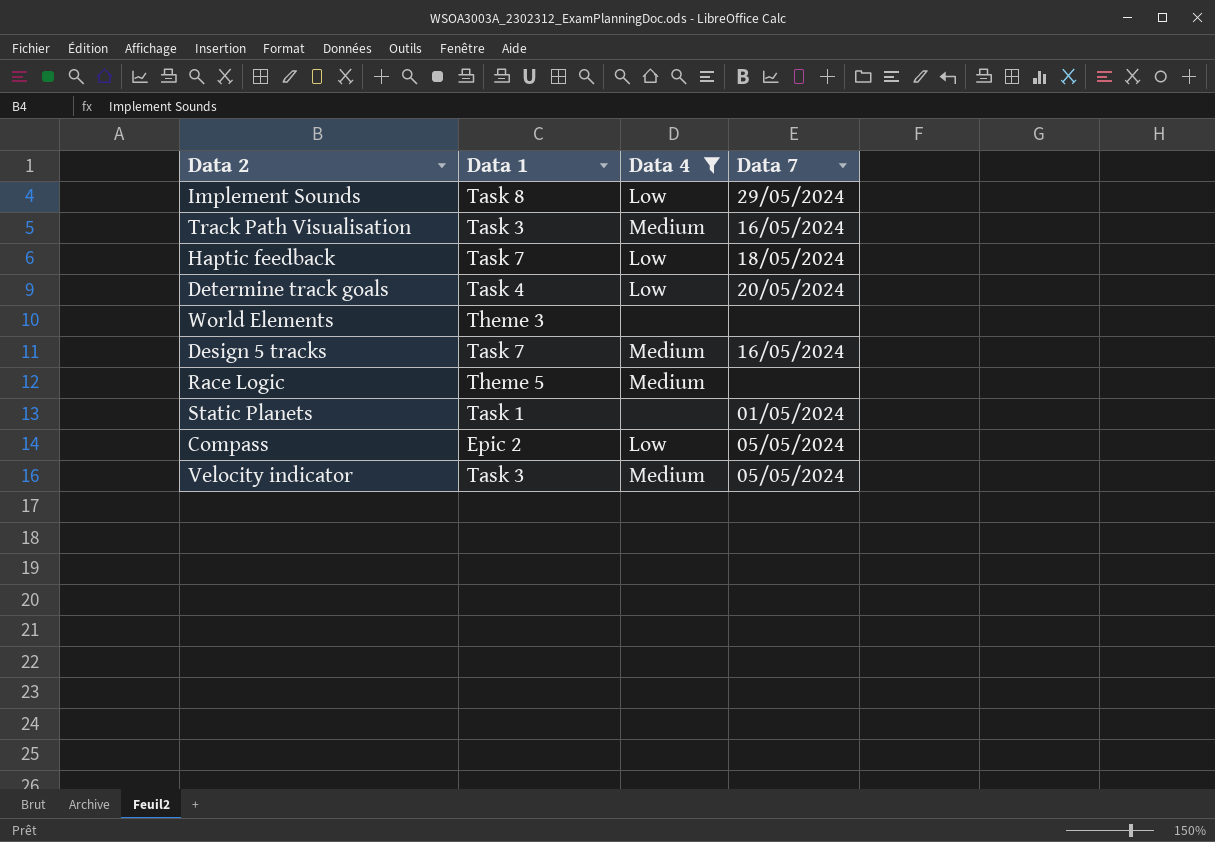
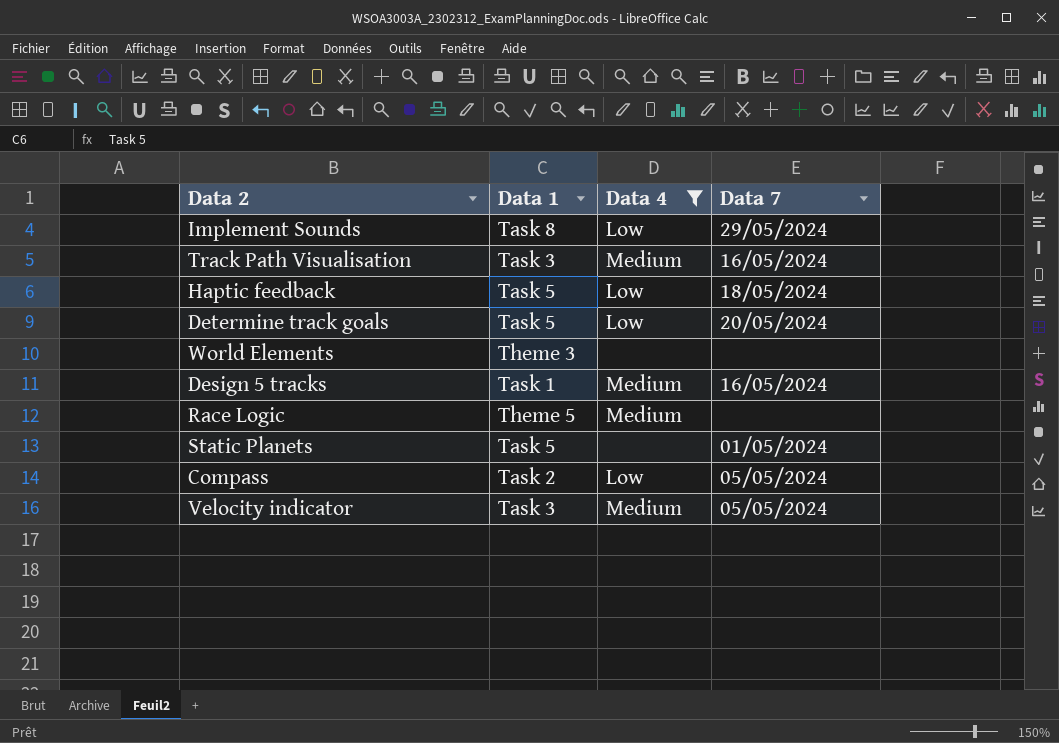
Haptic feedback | Data 1: Task 7 -> Task 5
Determine track goals | Data 1: Task 4 -> Task 5
Design 5 tracks | Data 1: Task 7 -> Task 1
Static Planets | Data 1: Task 1 -> Task 5
Compass | Data 1: Epic 2 -> Task 2

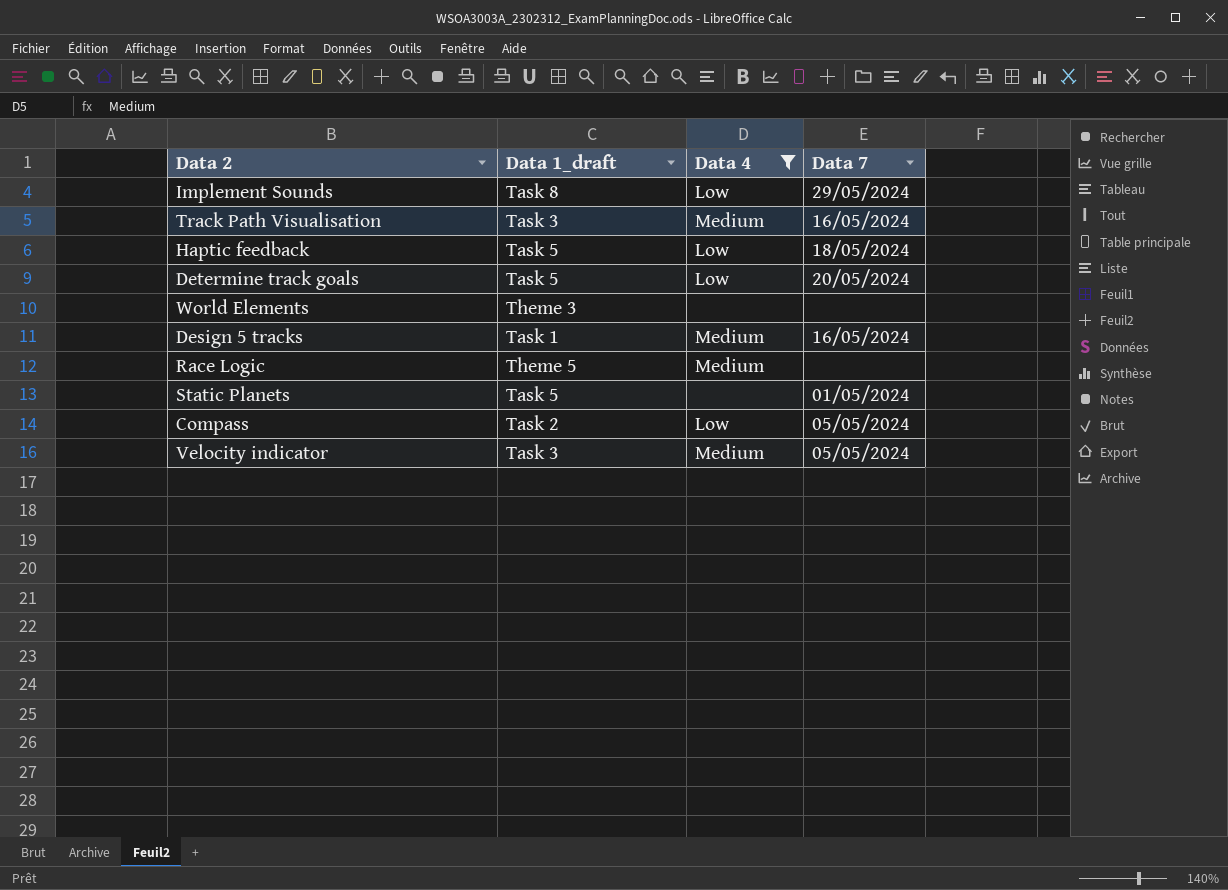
column name: Data 1 -> Data 1_draft

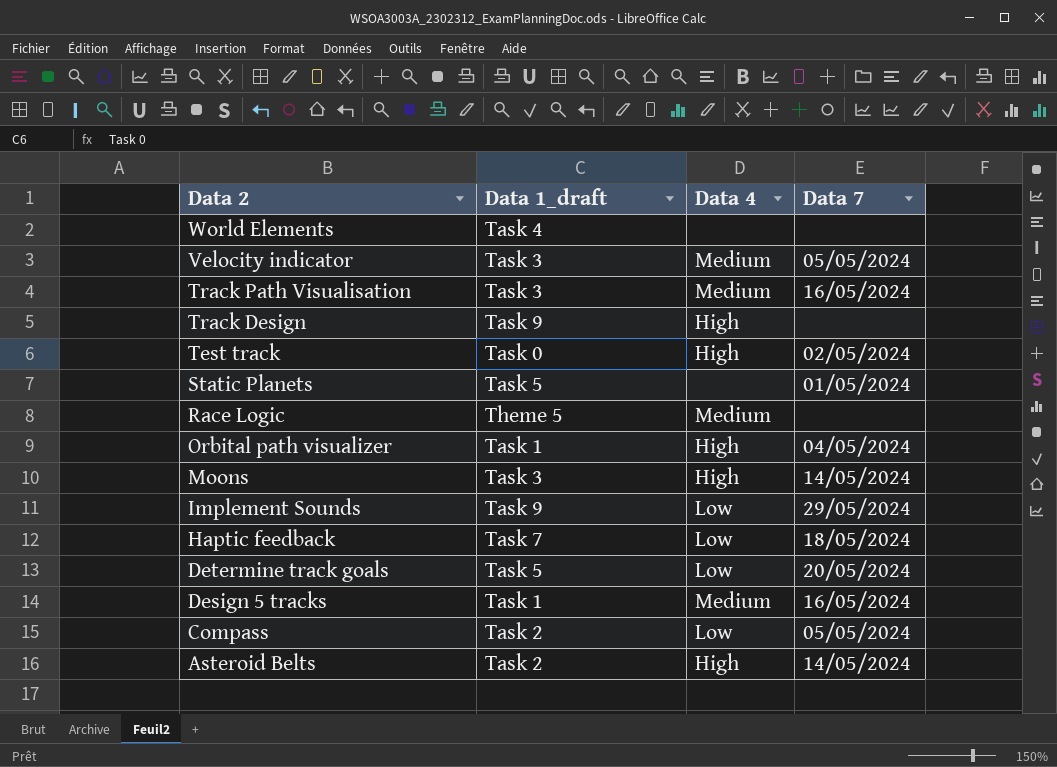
filter: Data 4 != High -> none
row order: none -> Data 2 descending
World Elements | Data 1_draft: Theme 3 -> Task 4
Implement Sounds | Data 1_draft: Task 8 -> Task 9
Haptic feedback | Data 1_draft: Task 5 -> Task 7

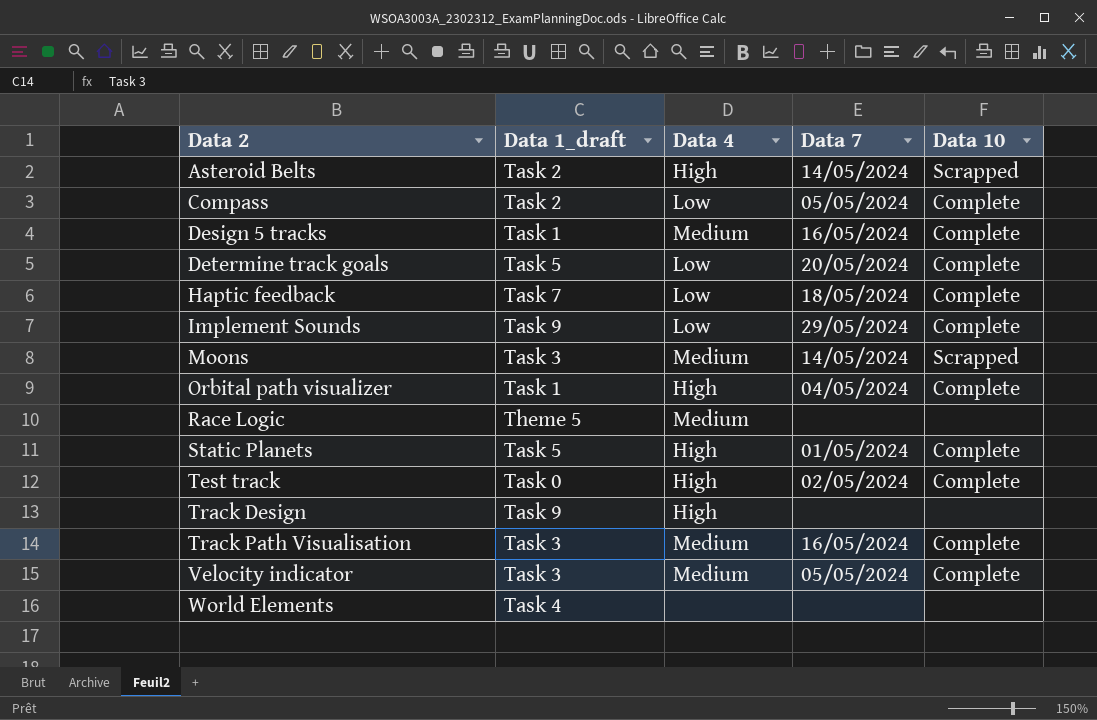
row order: Data 2 descending -> Data 2 ascending
column Data 10 | position: none -> 5
Moons | Data 4: High -> Medium
Static Planets | Data 4: none -> High

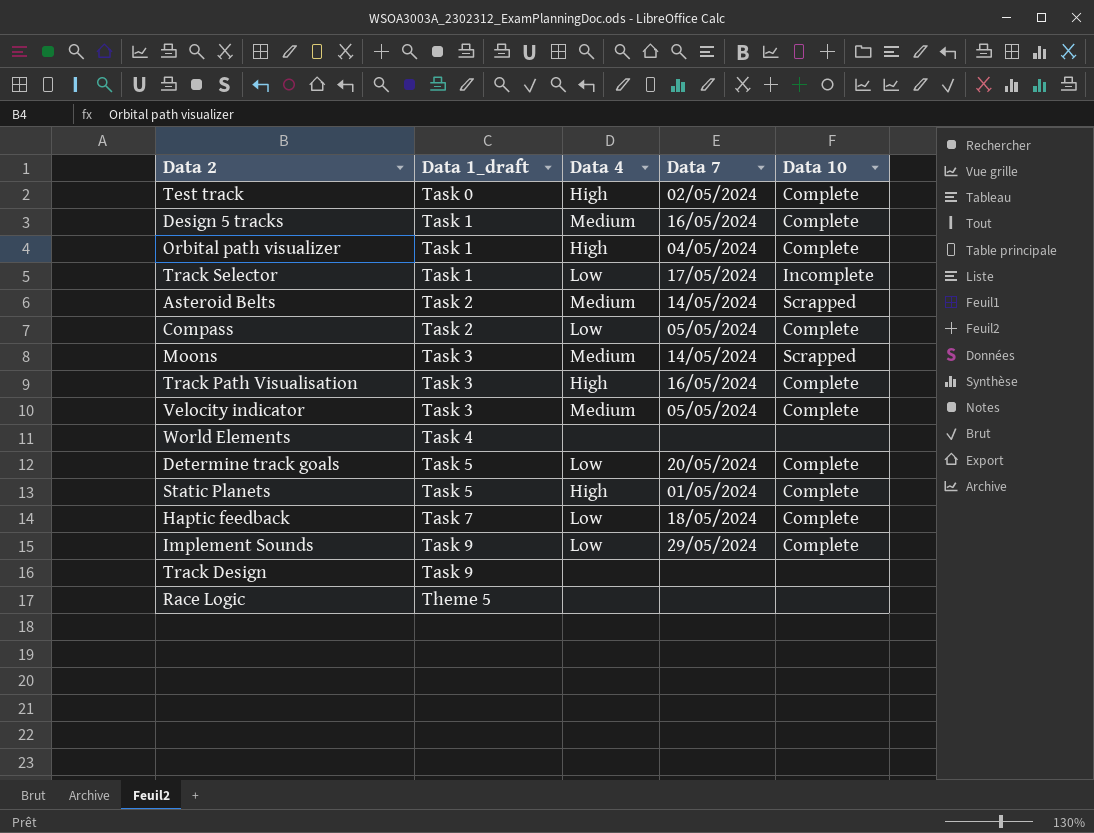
row order: Data 2 ascending -> Data 1_draft ascending
row Track Selector: none -> Task 1 | Low | 17/05/2024 | Incomplete
Asteroid Belts | Data 4: High -> Medium
Track Path Visualisation | Data 4: Medium -> High
Track Design | Data 4: High -> none
Race Logic | Data 4: Medium -> none

